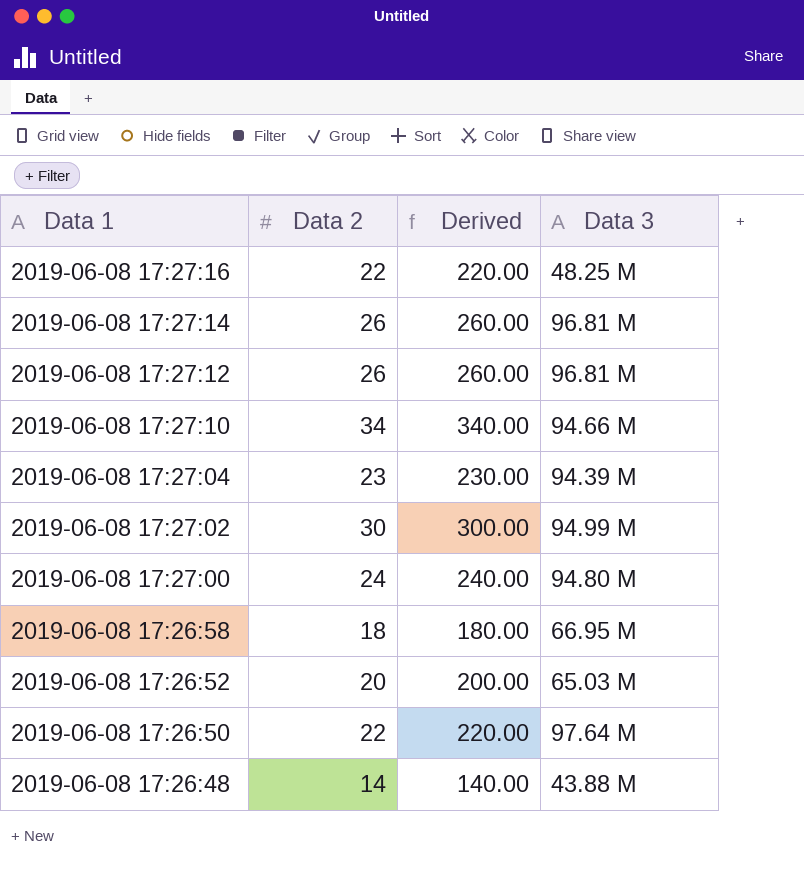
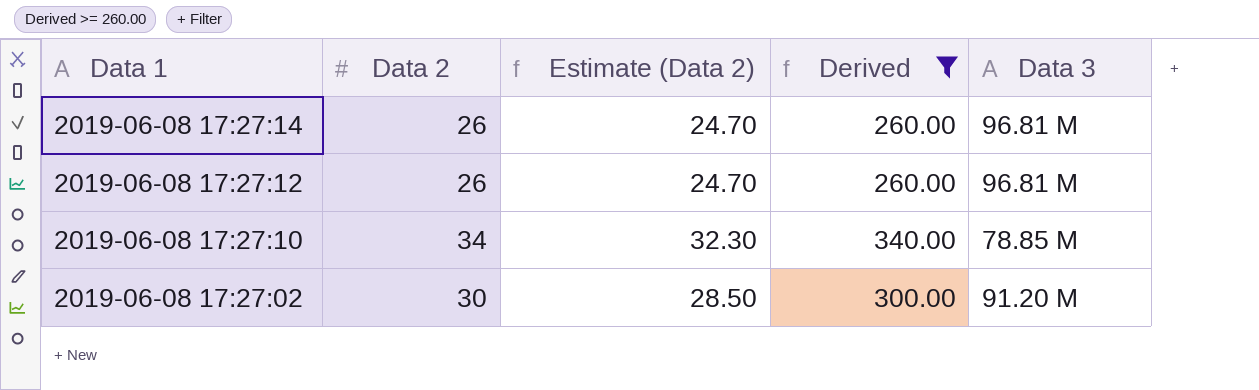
filter: none -> Derived >= 260.00
column Estimate (Data 2) | formula: none -> [Data 2] * 0.95
2019-06-08 17:27:10 | Data 3: 94.66 M -> 78.85 M
2019-06-08 17:27:02 | Data 3: 94.99 M -> 91.20 M

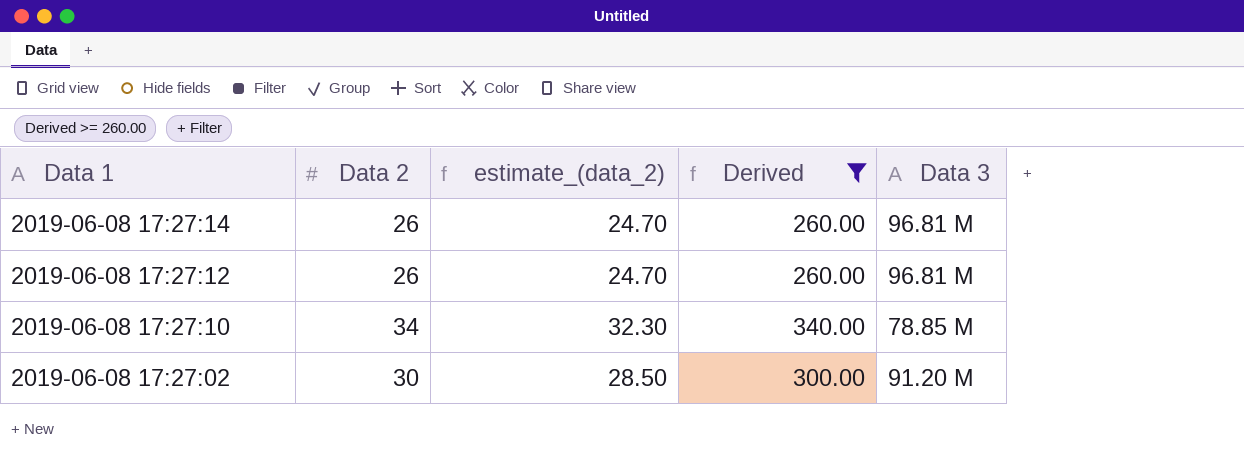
column name: Estimate (Data 2) -> estimate_(data_2)

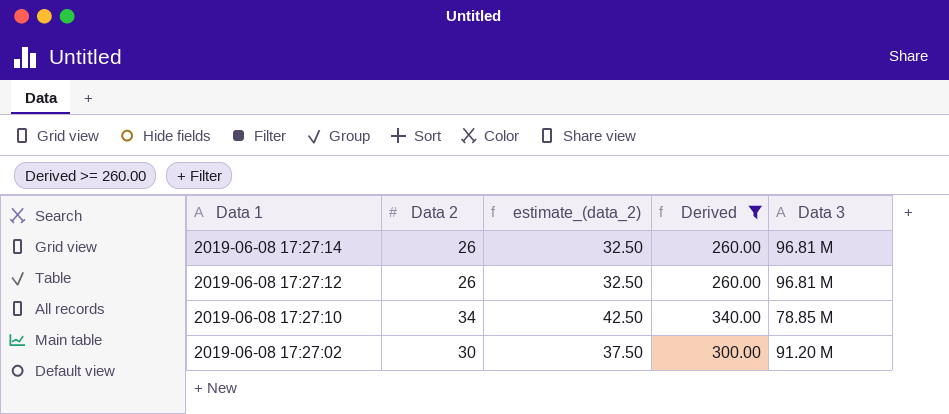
column estimate_(data_2) | formula: [Data 2] * 0.95 -> [Data 2] * 1.25

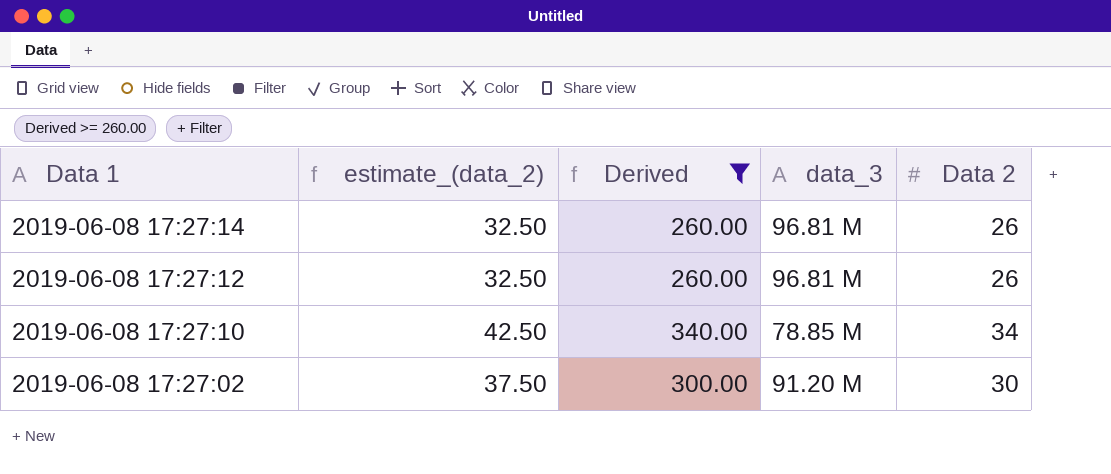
column name: Data 3 -> data_3
column Data 2 | position: 2 -> 5

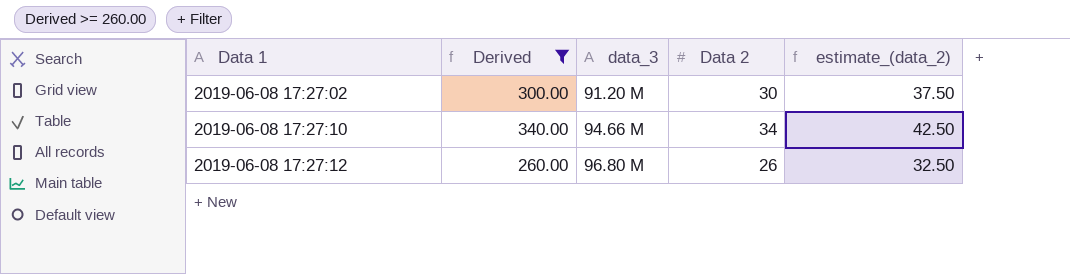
row order: Data 1 descending -> Data 1 ascending
column estimate_(data_2) | position: 2 -> 5
row 2019-06-08 17:27:14: 32.50 | 260.00 | 96.81 M | 26 -> none
2019-06-08 17:27:10 | data_3: 78.85 M -> 94.66 M
2019-06-08 17:27:12 | data_3: 96.81 M -> 96.80 M

